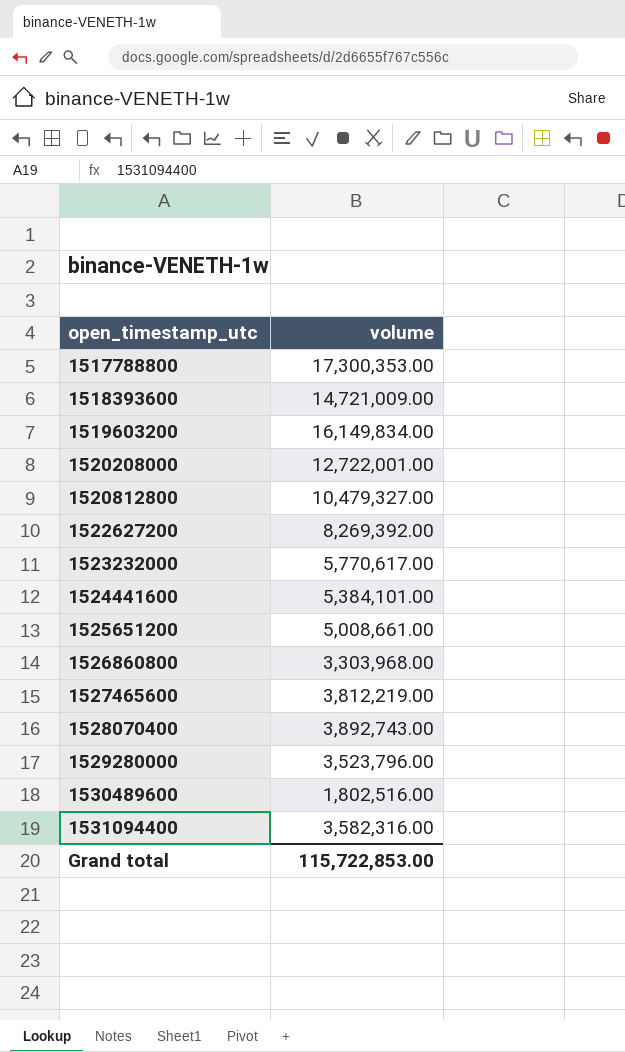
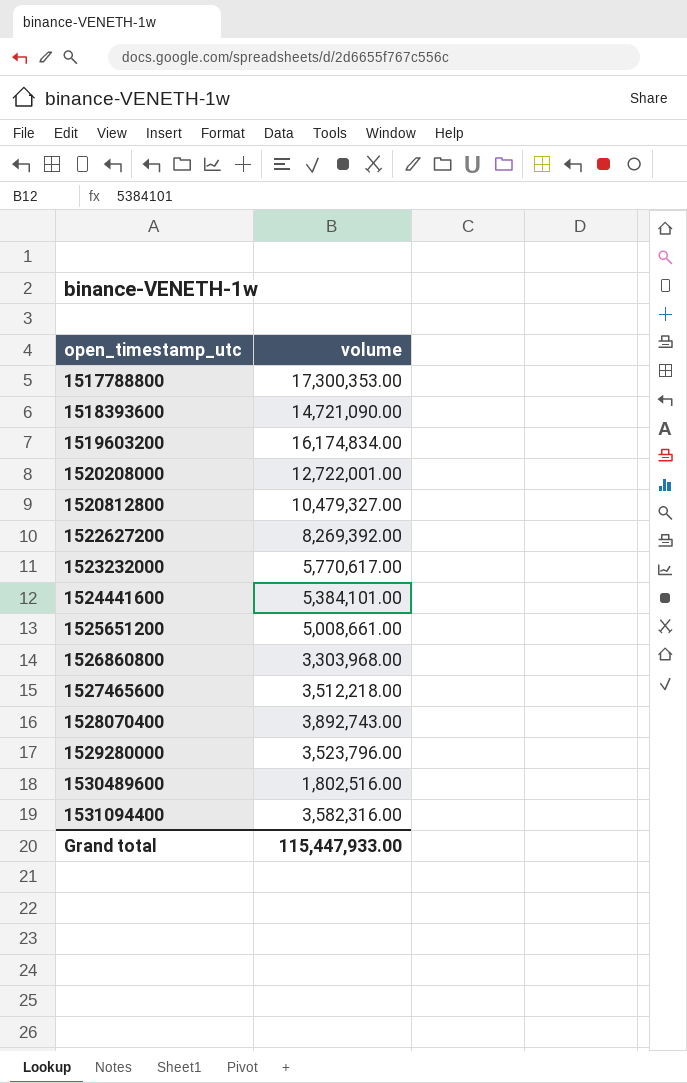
1518393600 | volume: 14,721,009.00 -> 14,721,090.00
1519603200 | volume: 16,149,834.00 -> 16,174,834.00
1527465600 | volume: 3,812,219.00 -> 3,512,218.00
Grand total | volume: 115,722,853.00 -> 115,447,933.00

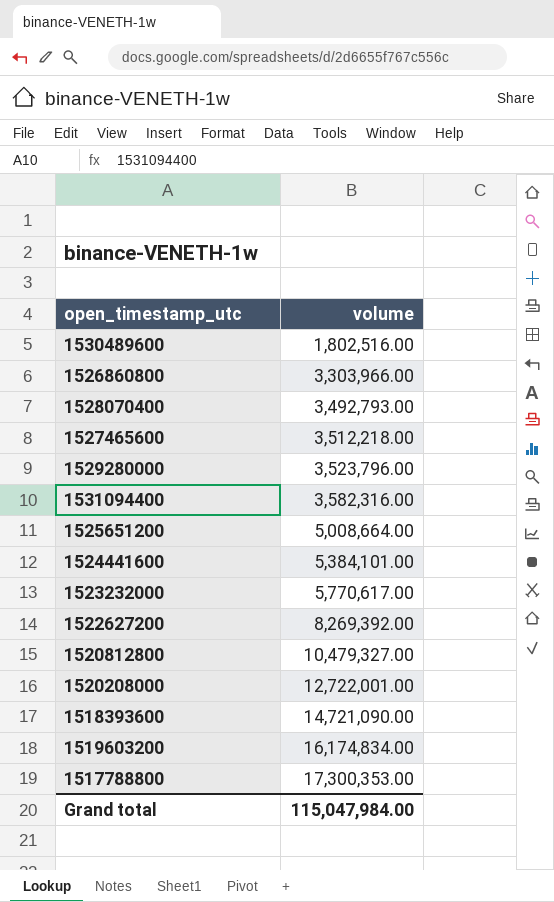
row order: open_timestamp_utc ascending -> volume ascending
1526860800 | volume: 3,303,968.00 -> 3,303,966.00
1528070400 | volume: 3,892,743.00 -> 3,492,793.00
1525651200 | volume: 5,008,661.00 -> 5,008,664.00
Grand total | volume: 115,447,933.00 -> 115,047,984.00

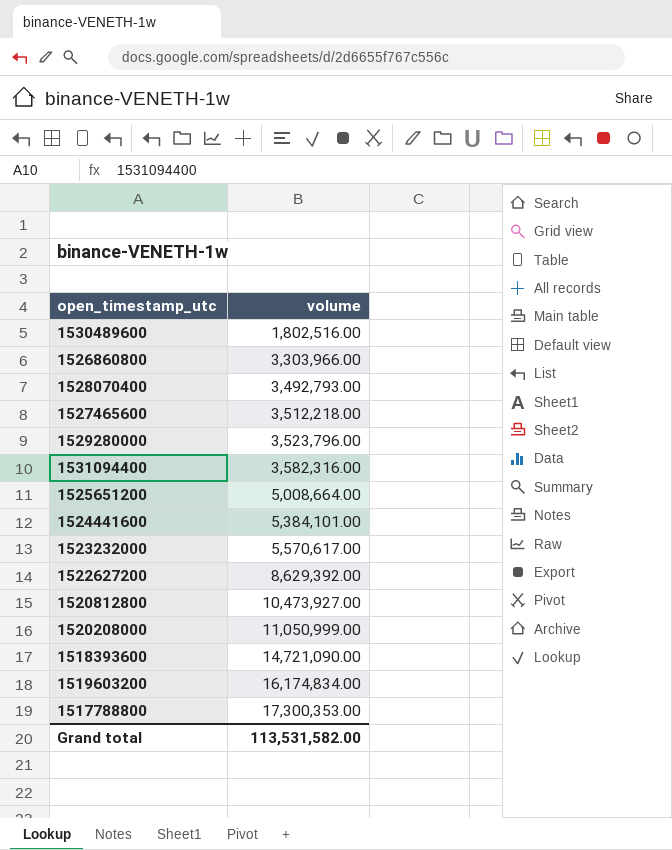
1523232000 | volume: 5,770,617.00 -> 5,570,617.00
1522627200 | volume: 8,269,392.00 -> 8,629,392.00
1520812800 | volume: 10,479,327.00 -> 10,473,927.00
1520208000 | volume: 12,722,001.00 -> 11,050,999.00
Grand total | volume: 115,047,984.00 -> 113,531,582.00

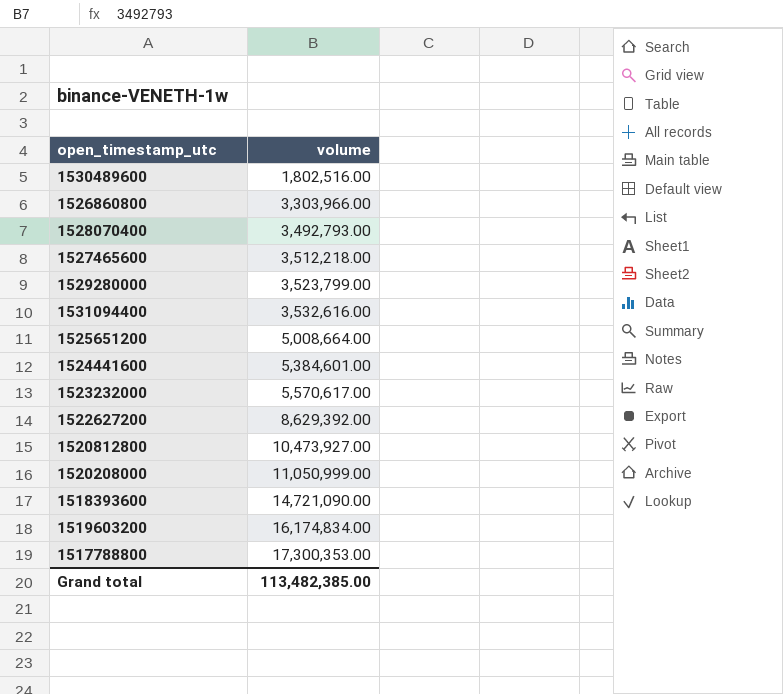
1529280000 | volume: 3,523,796.00 -> 3,523,799.00
1531094400 | volume: 3,582,316.00 -> 3,532,616.00
1524441600 | volume: 5,384,101.00 -> 5,384,601.00
Grand total | volume: 113,531,582.00 -> 113,482,385.00

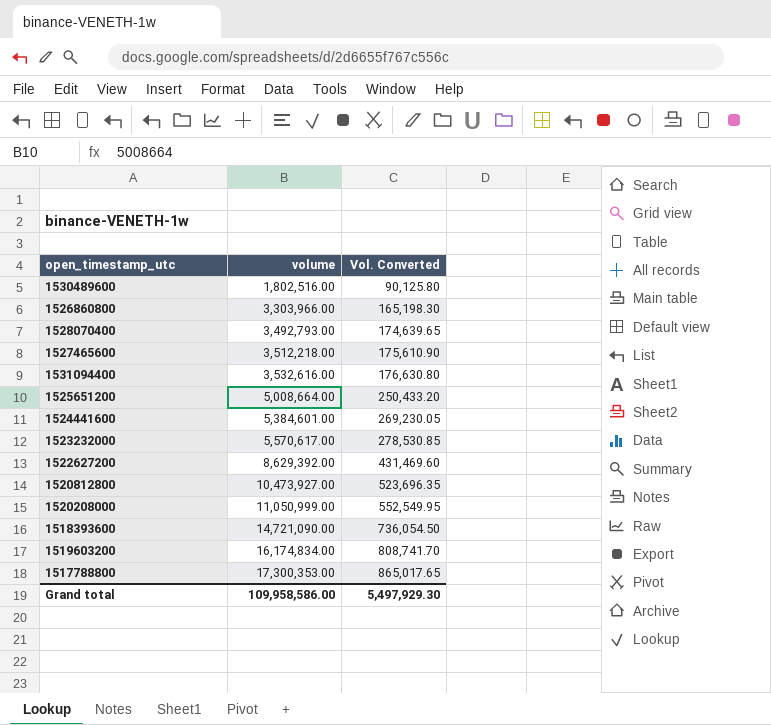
column Vol. Converted | formula: none -> [volume] * 0.05
row 1529280000: 3,523,799.00 -> none
Grand total | volume: 113,482,385.00 -> 109,958,586.00

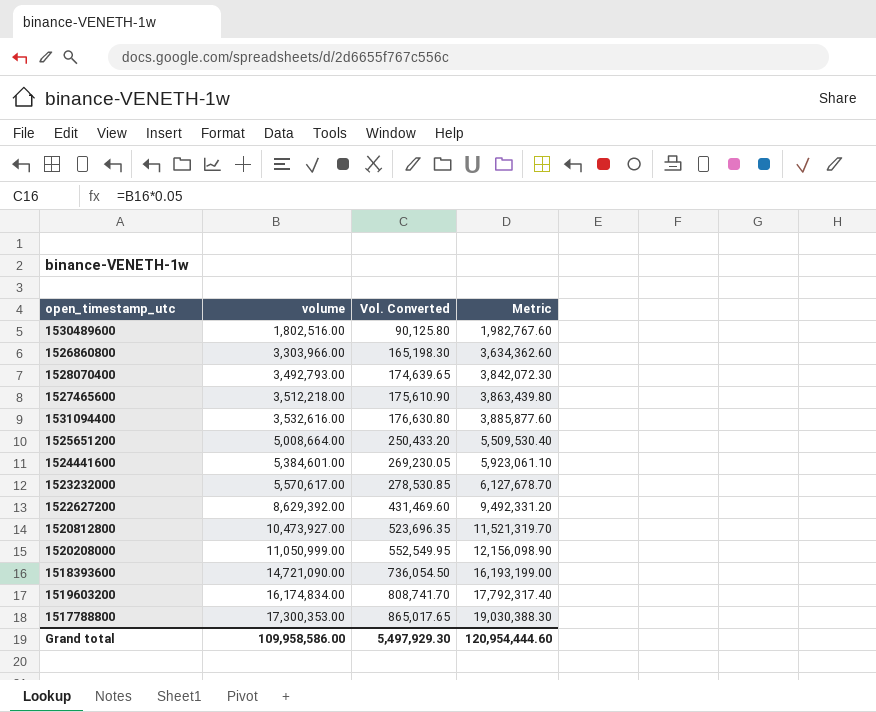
column Metric | formula: none -> [volume] * 1.1

